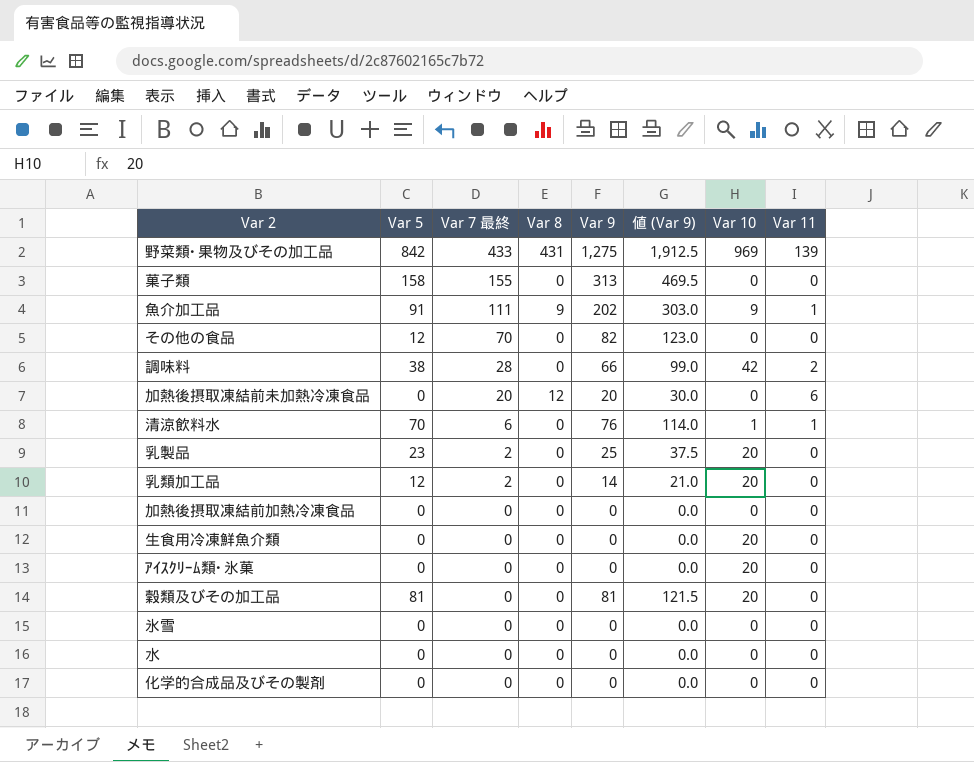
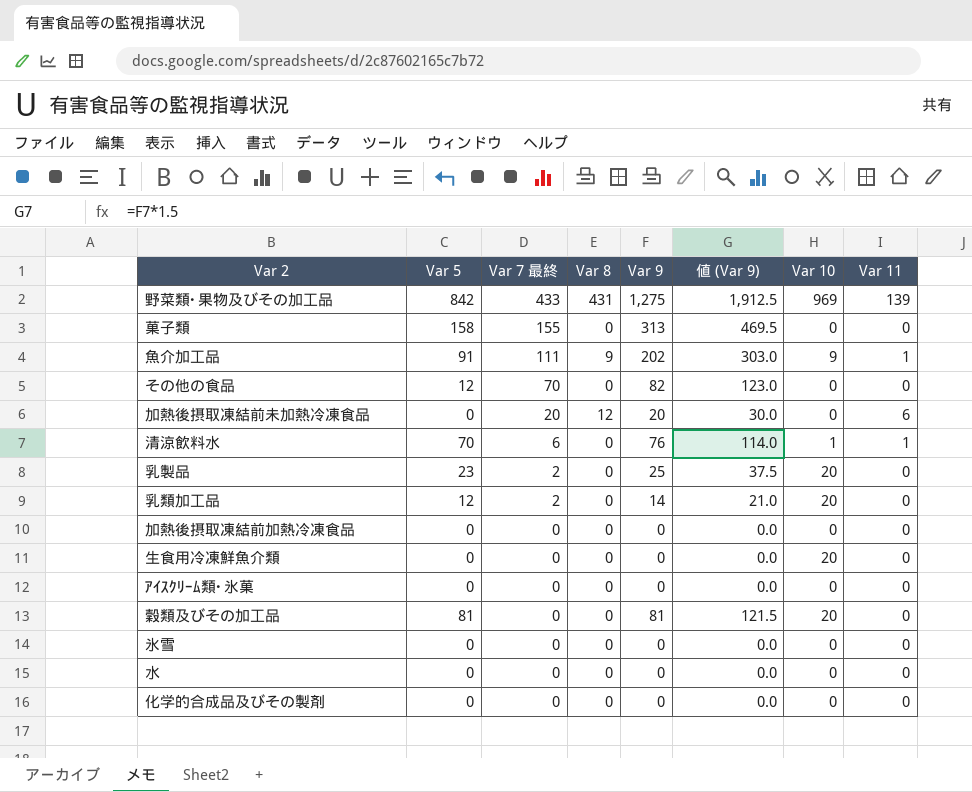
row 調味料: 38 | 28 | 0 | 66 | 99.0 | 42 | 2 -> none
ｱｲｽｸﾘｰﾑ類･氷菓 | Var 10: 20 -> 0

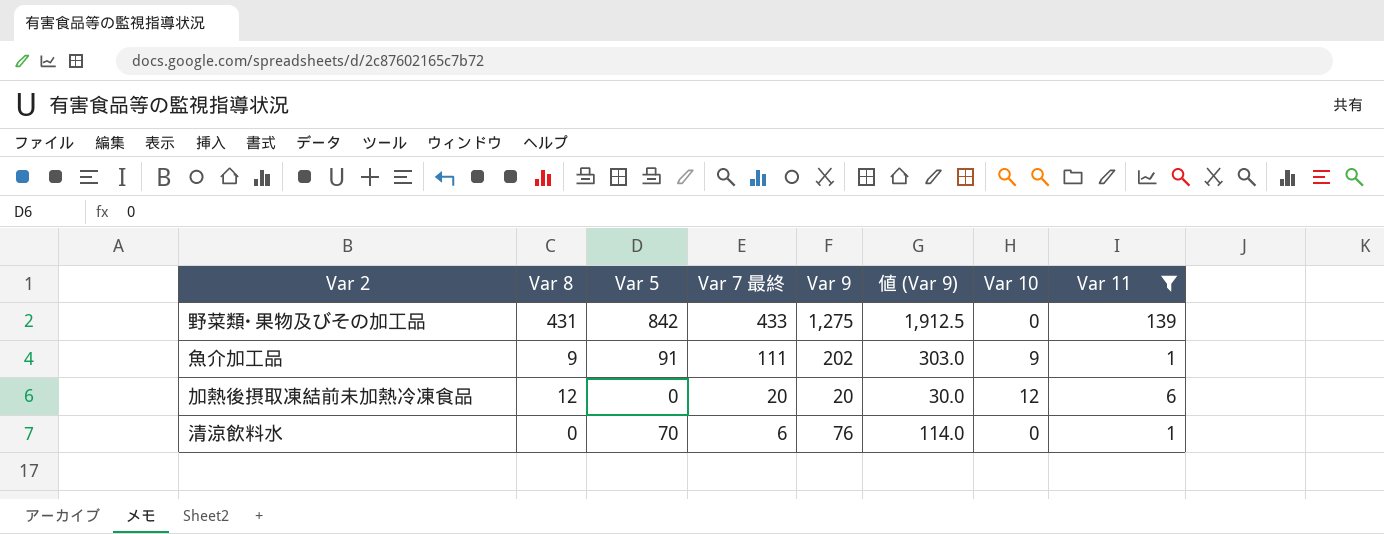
filter: none -> Var 11 != 0
column Var 8 | position: 4 -> 2
野菜類･果物及びその加工品 | Var 10: 969 -> 0
加熱後摂取凍結前未加熱冷凍食品 | Var 10: 0 -> 12
清涼飲料水 | Var 10: 1 -> 0

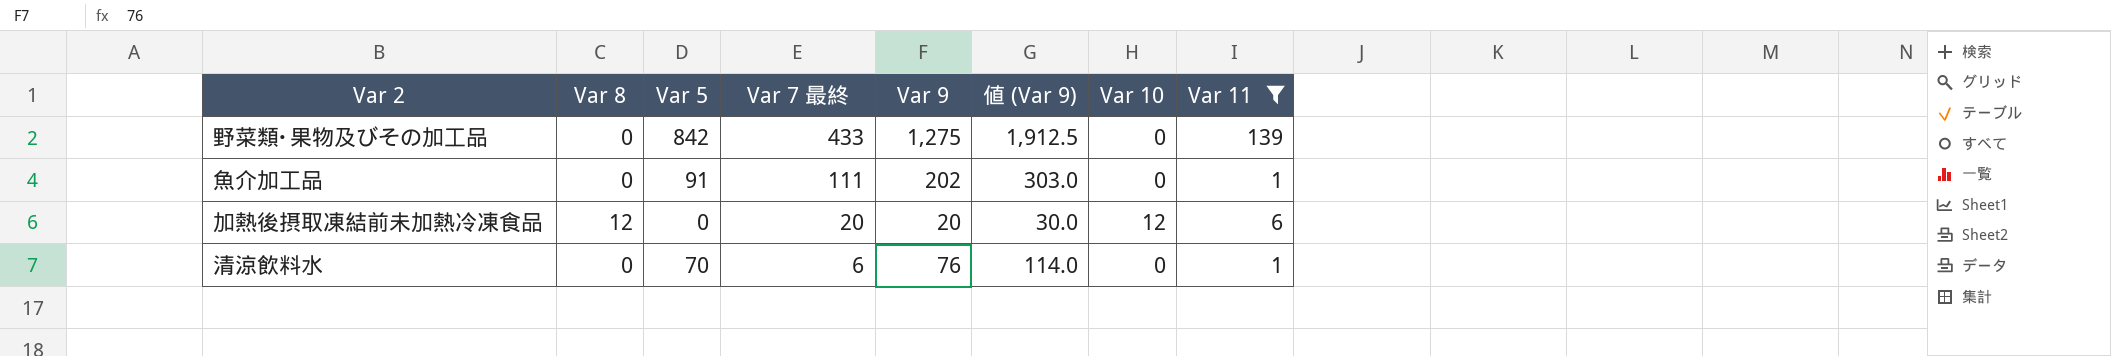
野菜類･果物及びその加工品 | Var 8: 431 -> 0
魚介加工品 | Var 8: 9 -> 0
魚介加工品 | Var 10: 9 -> 0

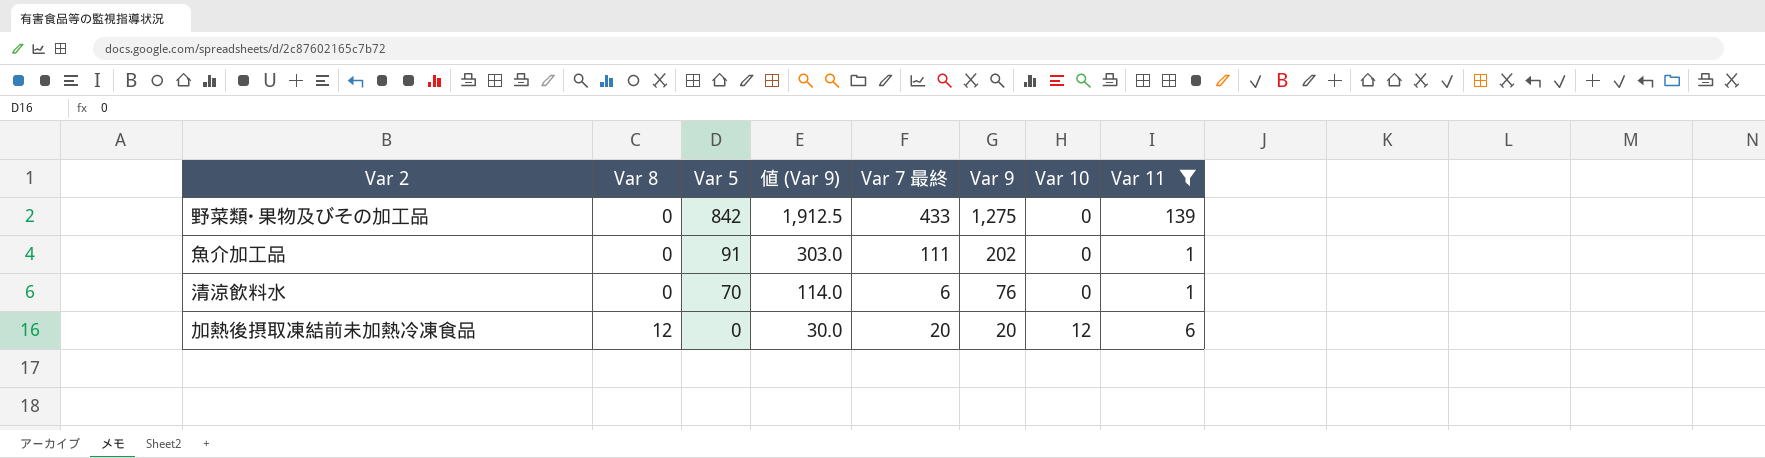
row order: Var 7 最終 descending -> Var 8 ascending
column 値 (Var 9) | position: 6 -> 4

